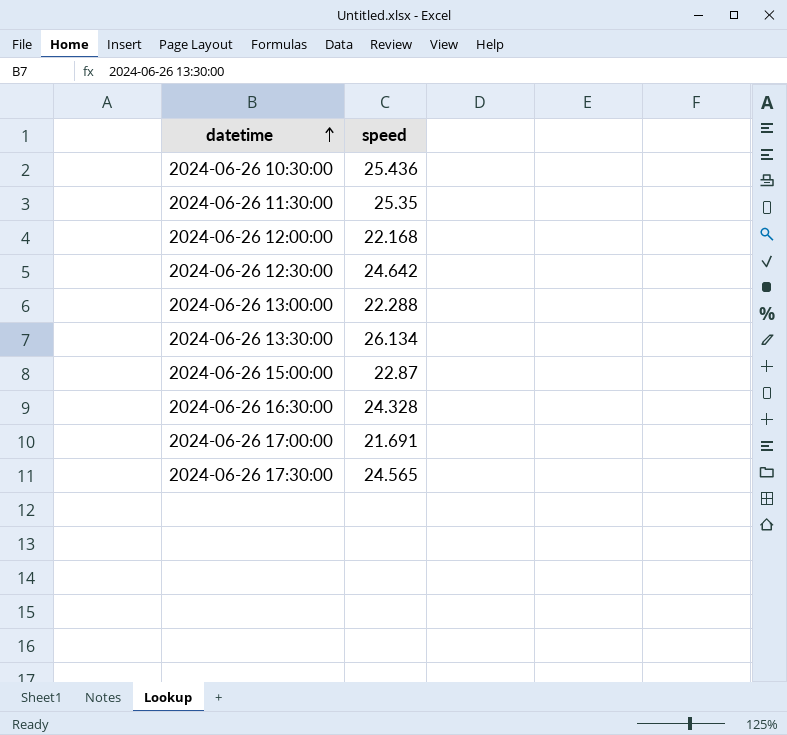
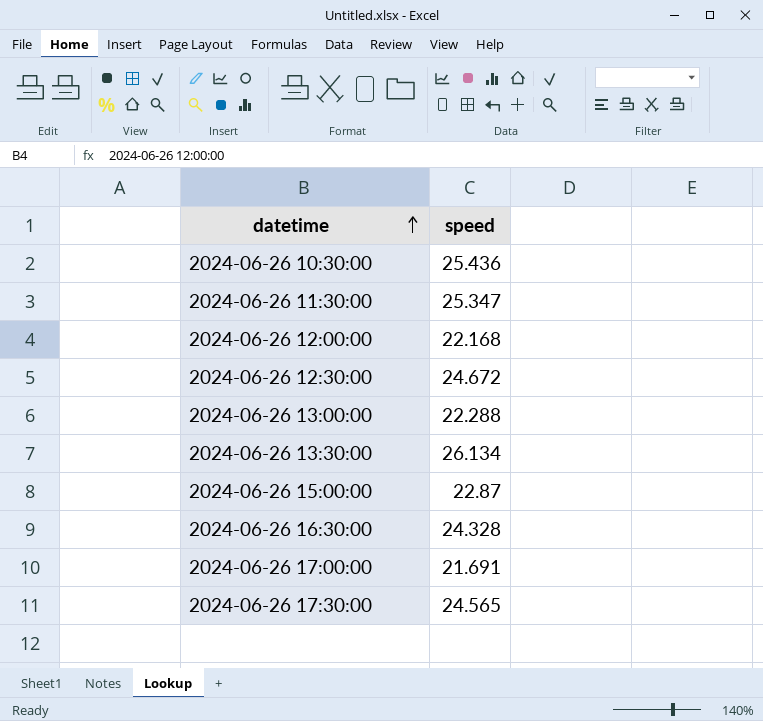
2024-06-26 11:30:00 | speed: 25.35 -> 25.347
2024-06-26 12:30:00 | speed: 24.642 -> 24.672

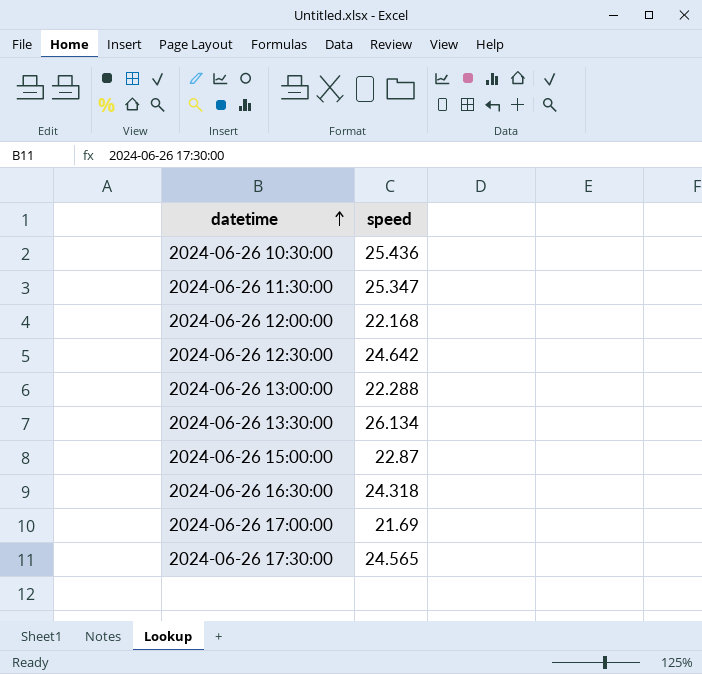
2024-06-26 12:30:00 | speed: 24.672 -> 24.642
2024-06-26 16:30:00 | speed: 24.328 -> 24.318
2024-06-26 17:00:00 | speed: 21.691 -> 21.69

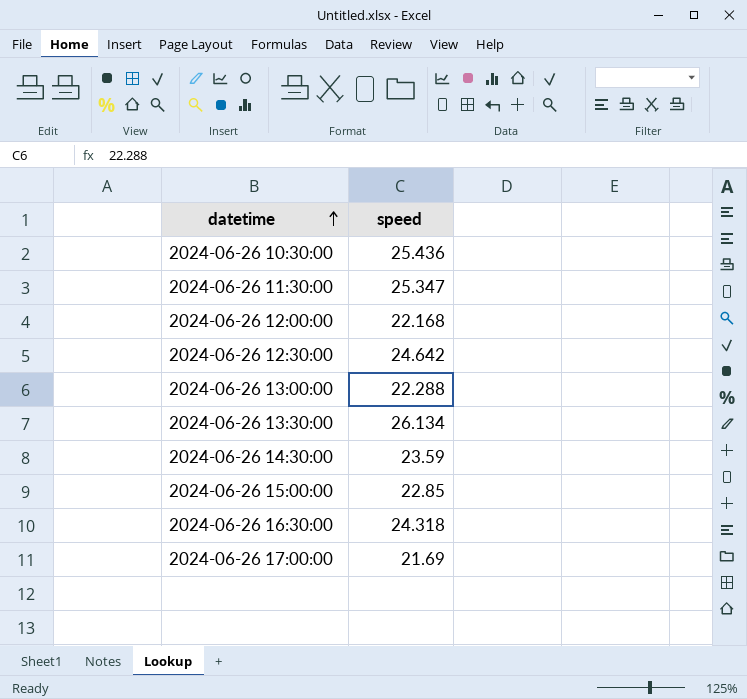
row 2024-06-26 17:30:00: 24.565 -> none
row 2024-06-26 14:30:00: none -> 23.59
2024-06-26 15:00:00 | speed: 22.87 -> 22.85

